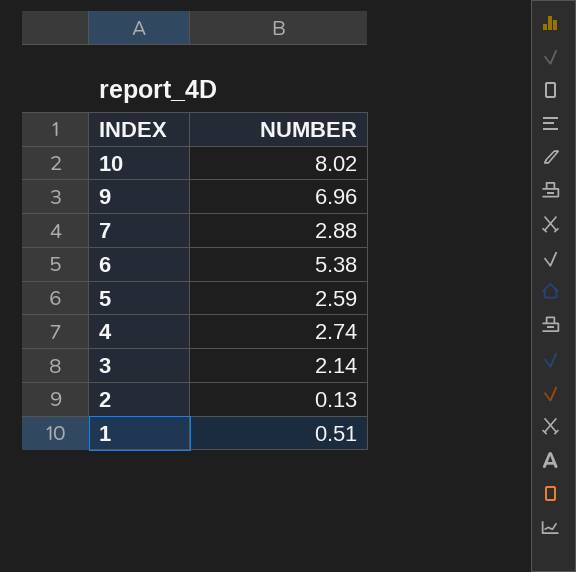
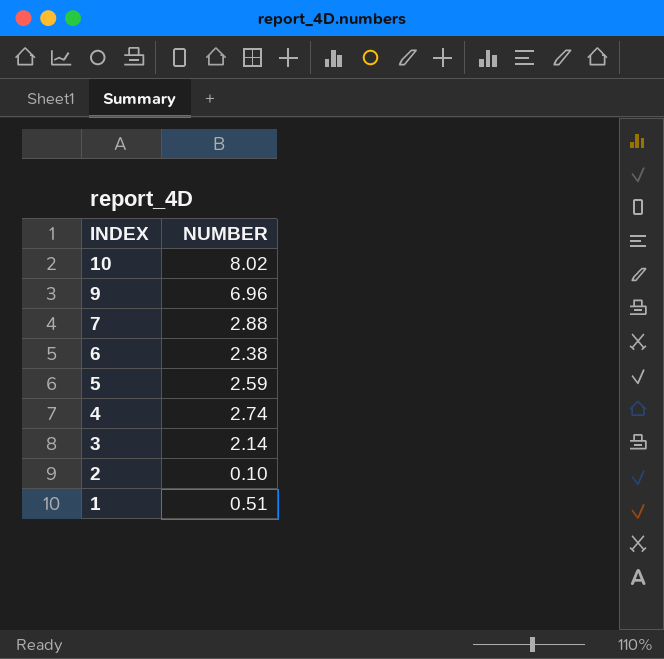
6 | NUMBER: 5.38 -> 2.38
2 | NUMBER: 0.13 -> 0.10

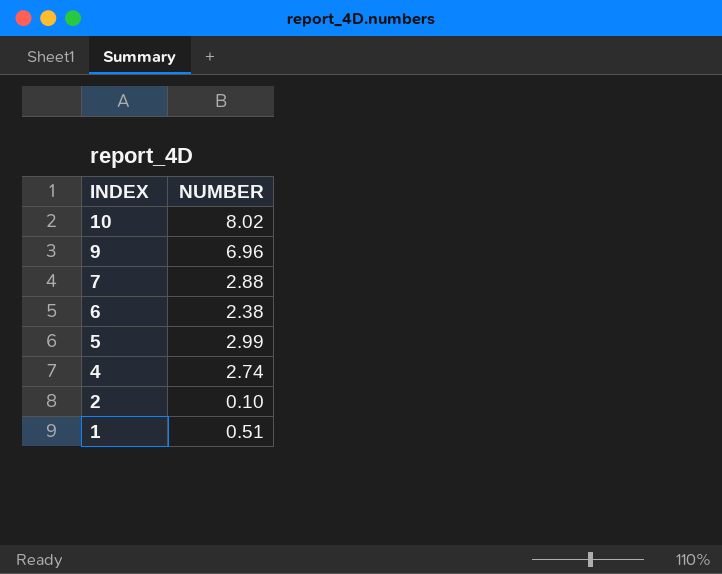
row 3: 2.14 -> none
5 | NUMBER: 2.59 -> 2.99

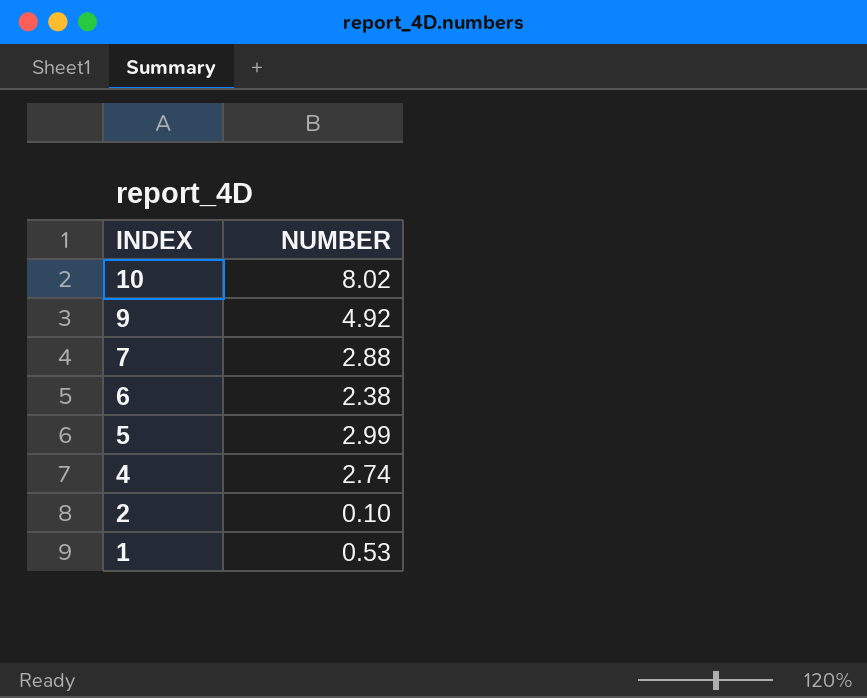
9 | NUMBER: 6.96 -> 4.92
1 | NUMBER: 0.51 -> 0.53

